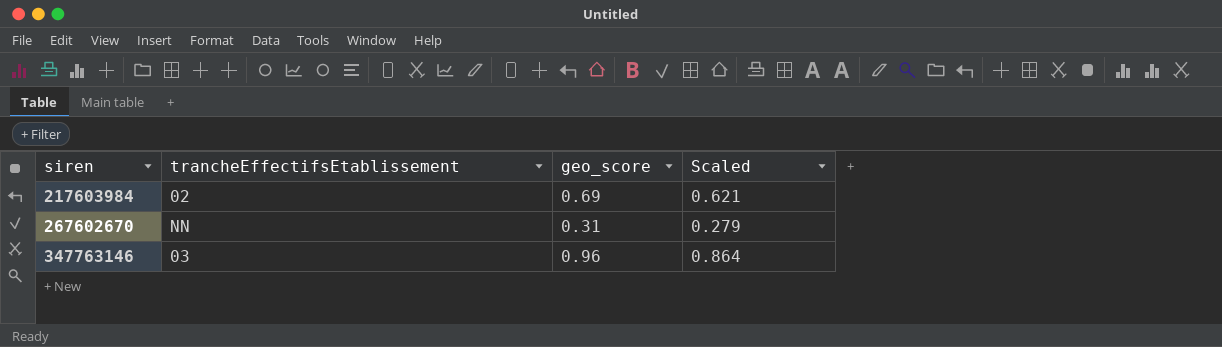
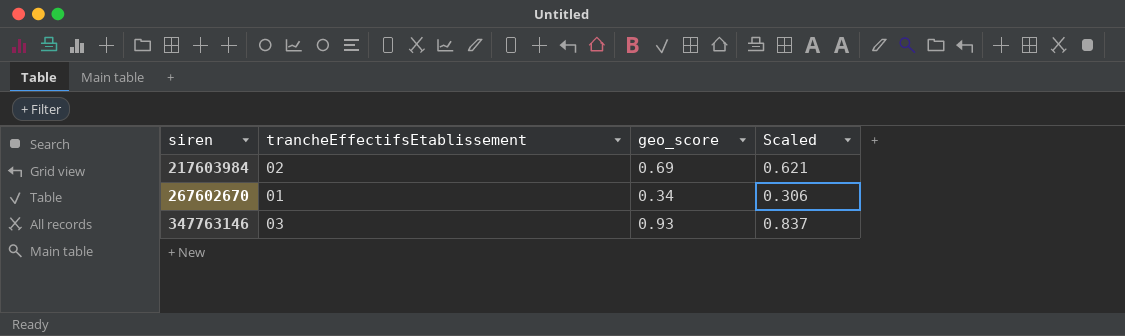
267602670 | trancheEffectifsEtablissement: NN -> 01
267602670 | geo_score: 0.31 -> 0.34
267602670 | Scaled: 0.279 -> 0.306
347763146 | geo_score: 0.96 -> 0.93
347763146 | Scaled: 0.864 -> 0.837

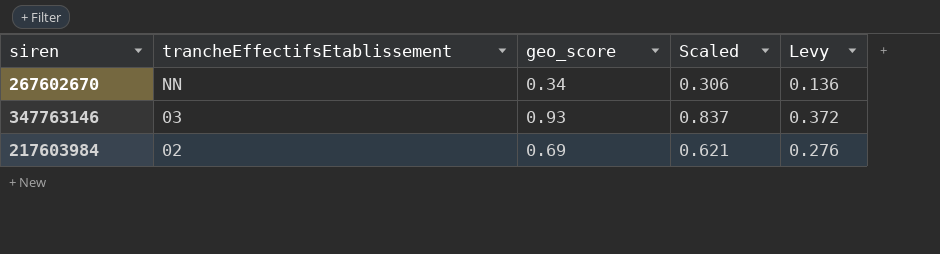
row order: siren ascending -> trancheEffectifsEtablissement descending
column Levy | formula: none -> [geo_score] * 0.4
267602670 | trancheEffectifsEtablissement: 01 -> NN

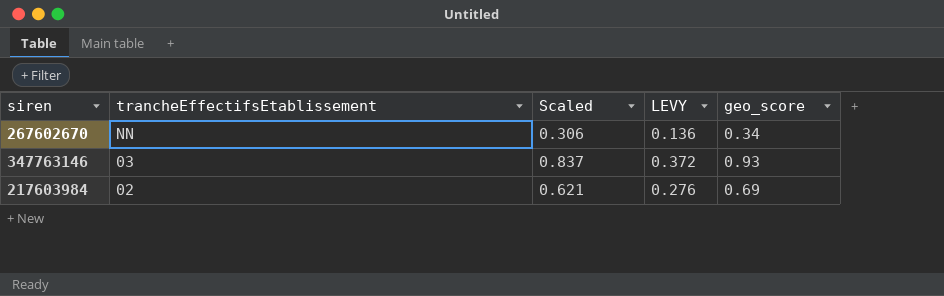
column name: Levy -> LEVY
column geo_score | position: 3 -> 5

